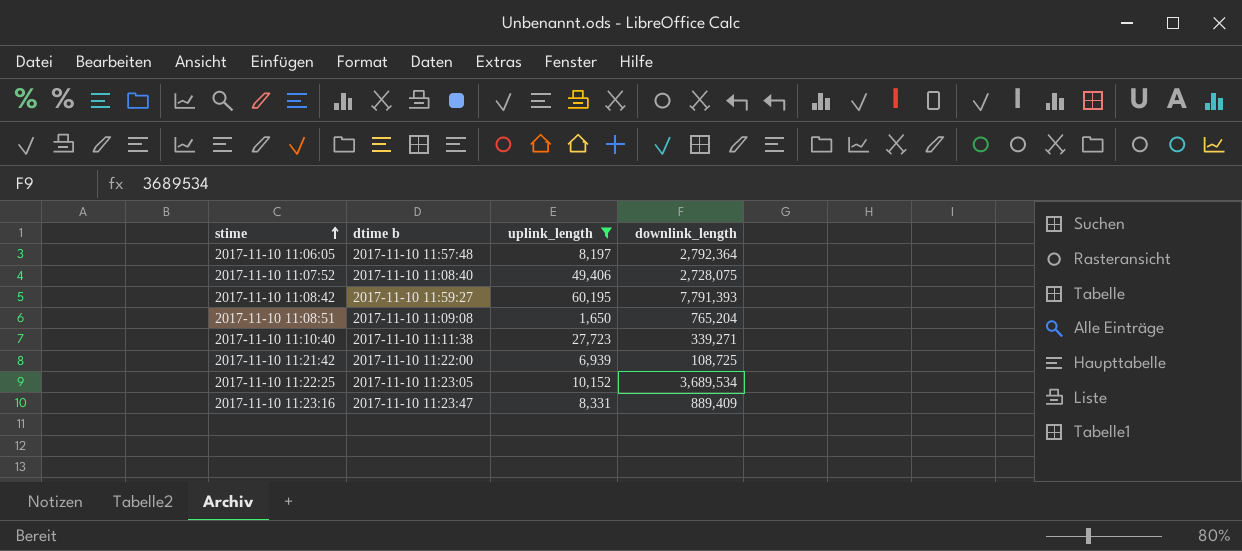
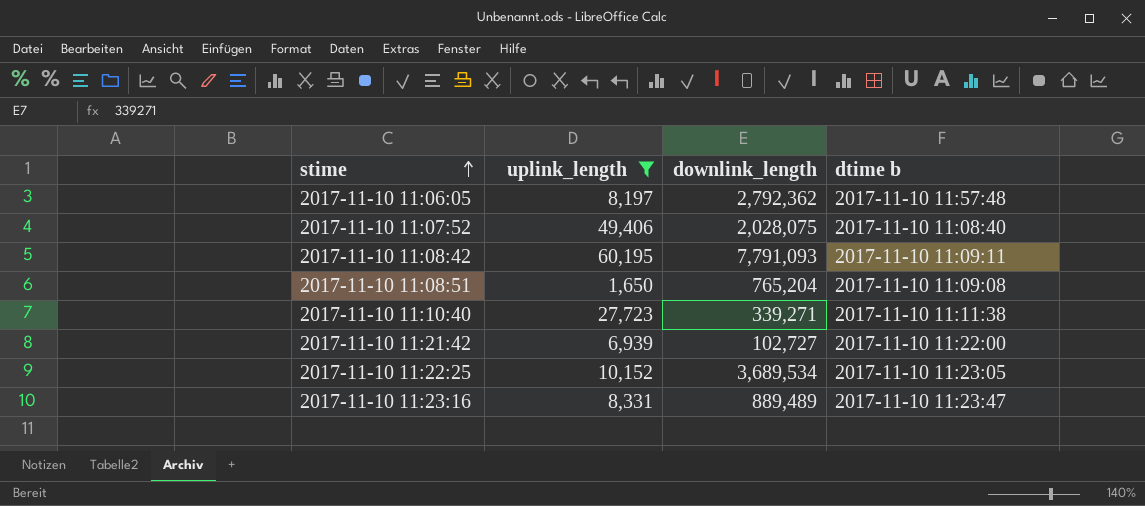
column dtime b | position: 2 -> 4
2017-11-10 11:06:05 | downlink_length: 2,792,364 -> 2,792,362
2017-11-10 11:07:52 | downlink_length: 2,728,075 -> 2,028,075
2017-11-10 11:08:42 | downlink_length: 7,791,393 -> 7,791,093
2017-11-10 11:08:42 | dtime b: 2017-11-10 11:59:27 -> 2017-11-10 11:09:11
2017-11-10 11:21:42 | downlink_length: 108,725 -> 102,727
2017-11-10 11:23:16 | downlink_length: 889,409 -> 889,489

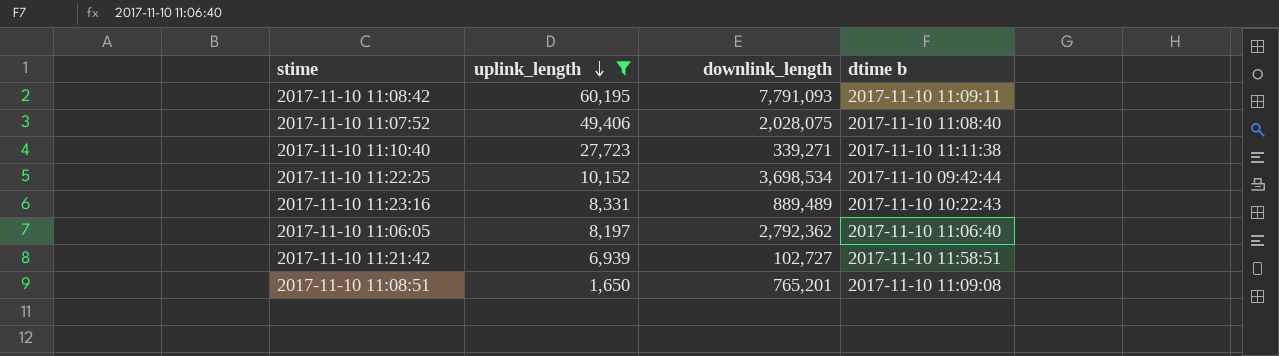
row order: stime ascending -> uplink_length descending
2017-11-10 11:22:25 | downlink_length: 3,689,534 -> 3,698,534
2017-11-10 11:22:25 | dtime b: 2017-11-10 11:23:05 -> 2017-11-10 09:42:44
2017-11-10 11:23:16 | dtime b: 2017-11-10 11:23:47 -> 2017-11-10 10:22:43
2017-11-10 11:06:05 | dtime b: 2017-11-10 11:57:48 -> 2017-11-10 11:06:40
2017-11-10 11:21:42 | dtime b: 2017-11-10 11:22:00 -> 2017-11-10 11:58:51
2017-11-10 11:08:51 | downlink_length: 765,204 -> 765,201

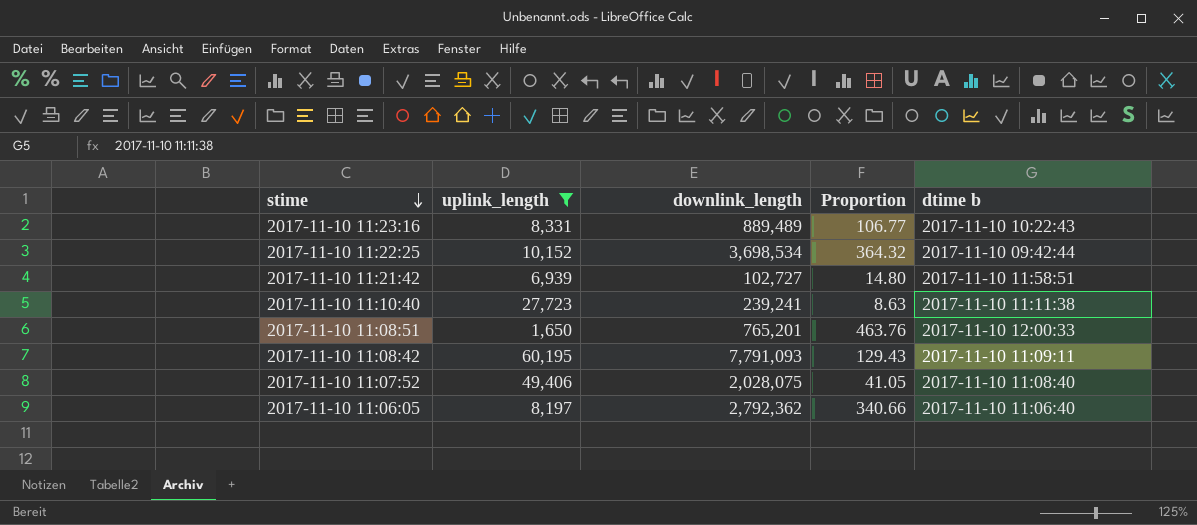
row order: uplink_length descending -> stime descending
column Proportion | formula: none -> [downlink_length] / [uplink_length]
2017-11-10 11:10:40 | downlink_length: 339,271 -> 239,241
2017-11-10 11:08:51 | dtime b: 2017-11-10 11:09:08 -> 2017-11-10 12:00:33

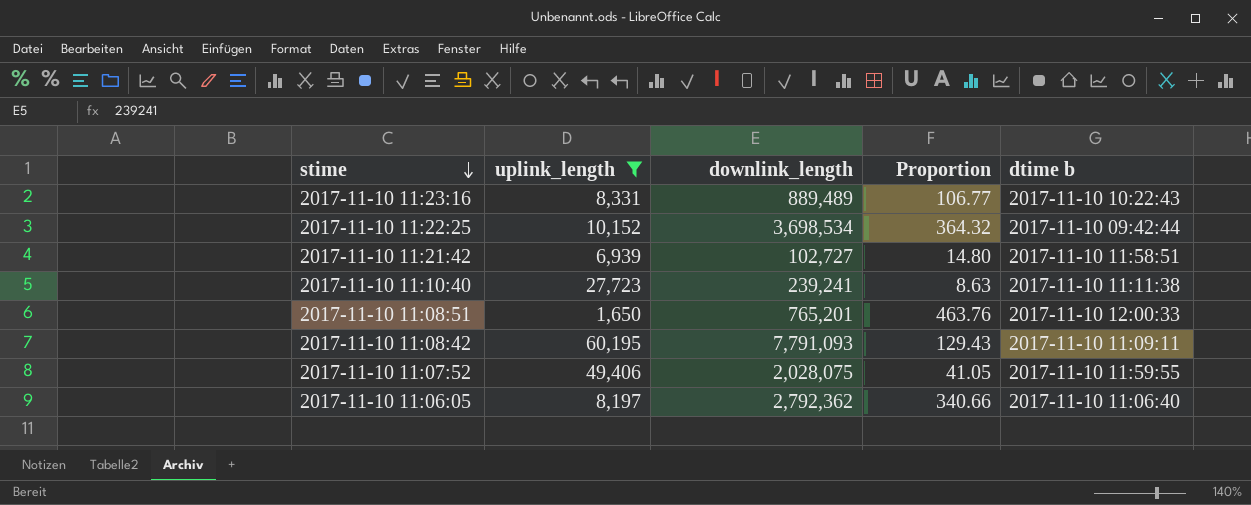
2017-11-10 11:07:52 | dtime b: 2017-11-10 11:08:40 -> 2017-11-10 11:59:55

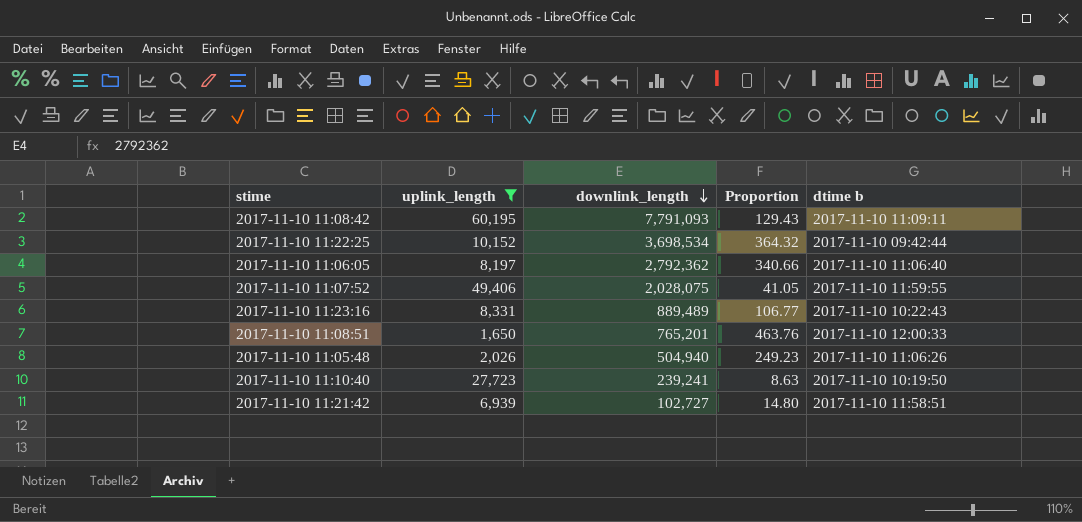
row order: stime descending -> downlink_length descending
row 2017-11-10 11:05:48: none -> 2,026 | 504,940 | 249.23 | 2017-11-10 11:06:26
2017-11-10 11:10:40 | dtime b: 2017-11-10 11:11:38 -> 2017-11-10 10:19:50

